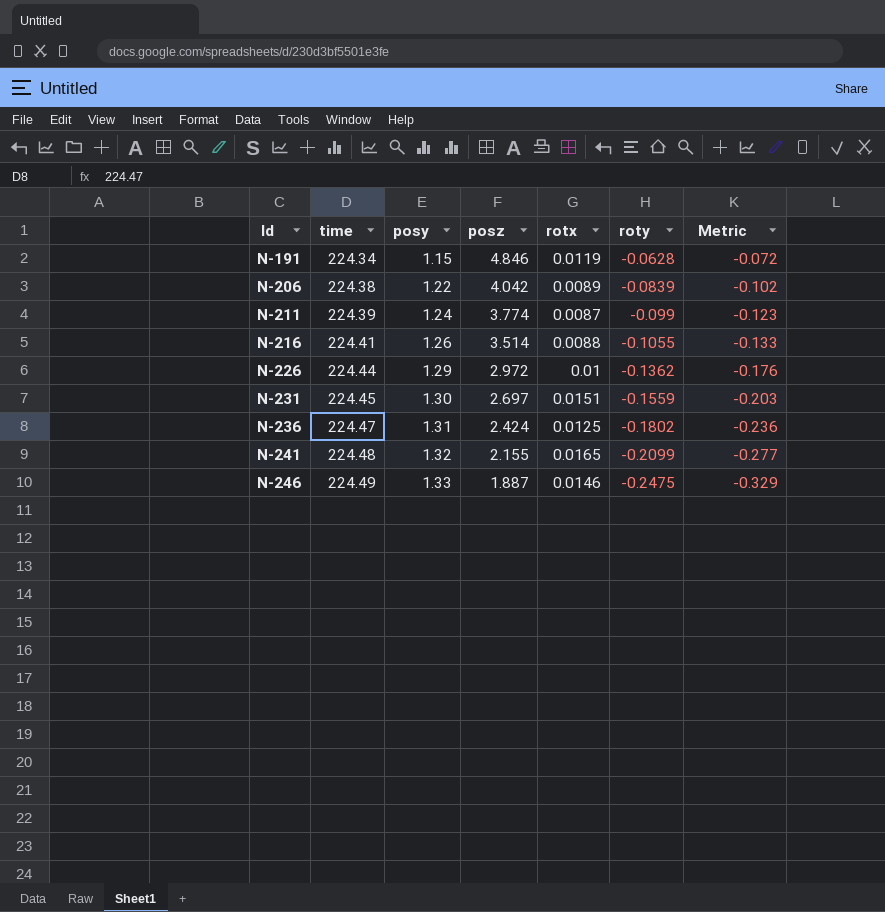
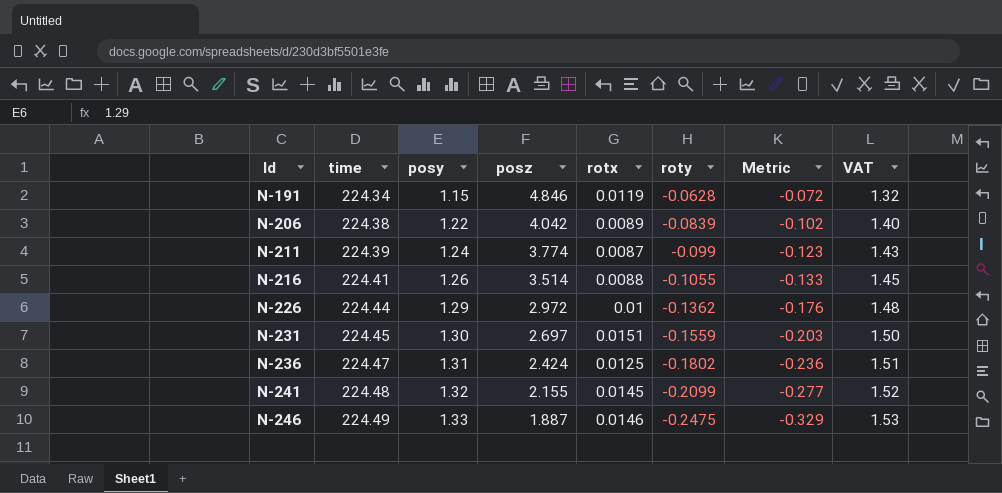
column VAT | formula: none -> [posy] * 1.15
N-241 | rotx: 0.0165 -> 0.0145

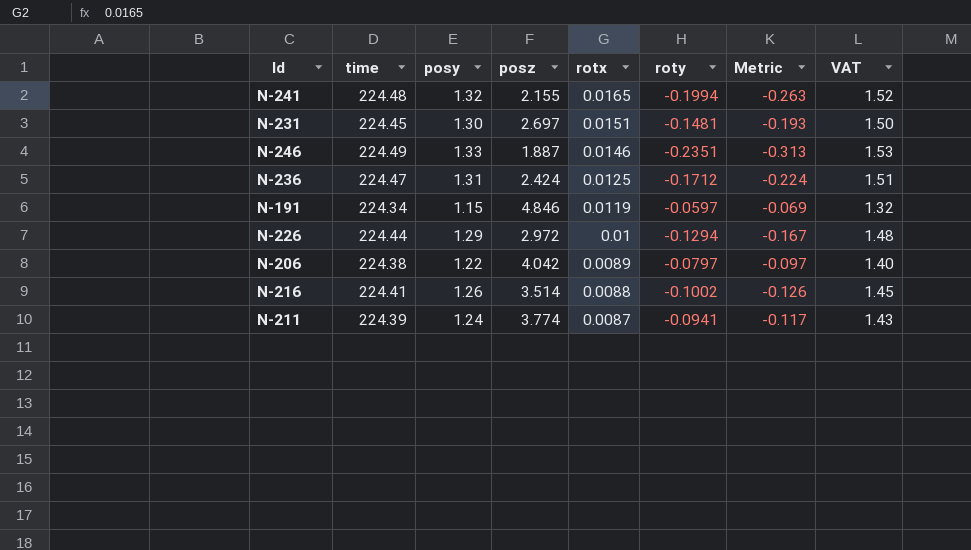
row order: Id ascending -> rotx descending
N-241 | rotx: 0.0145 -> 0.0165
N-241 | roty: -0.2099 -> -0.1994
N-241 | Metric: -0.277 -> -0.263
N-231 | roty: -0.1559 -> -0.1481
N-231 | Metric: -0.203 -> -0.193
N-246 | roty: -0.2475 -> -0.2351
N-246 | Metric: -0.329 -> -0.313
N-236 | roty: -0.1802 -> -0.1712
N-236 | Metric: -0.236 -> -0.224
N-191 | roty: -0.0628 -> -0.0597
N-191 | Metric: -0.072 -> -0.069
N-226 | roty: -0.1362 -> -0.1294
N-226 | Metric: -0.176 -> -0.167
N-206 | roty: -0.0839 -> -0.0797
N-206 | Metric: -0.102 -> -0.097
N-216 | roty: -0.1055 -> -0.1002
N-216 | Metric: -0.133 -> -0.126
N-211 | roty: -0.099 -> -0.0941
N-211 | Metric: -0.123 -> -0.117

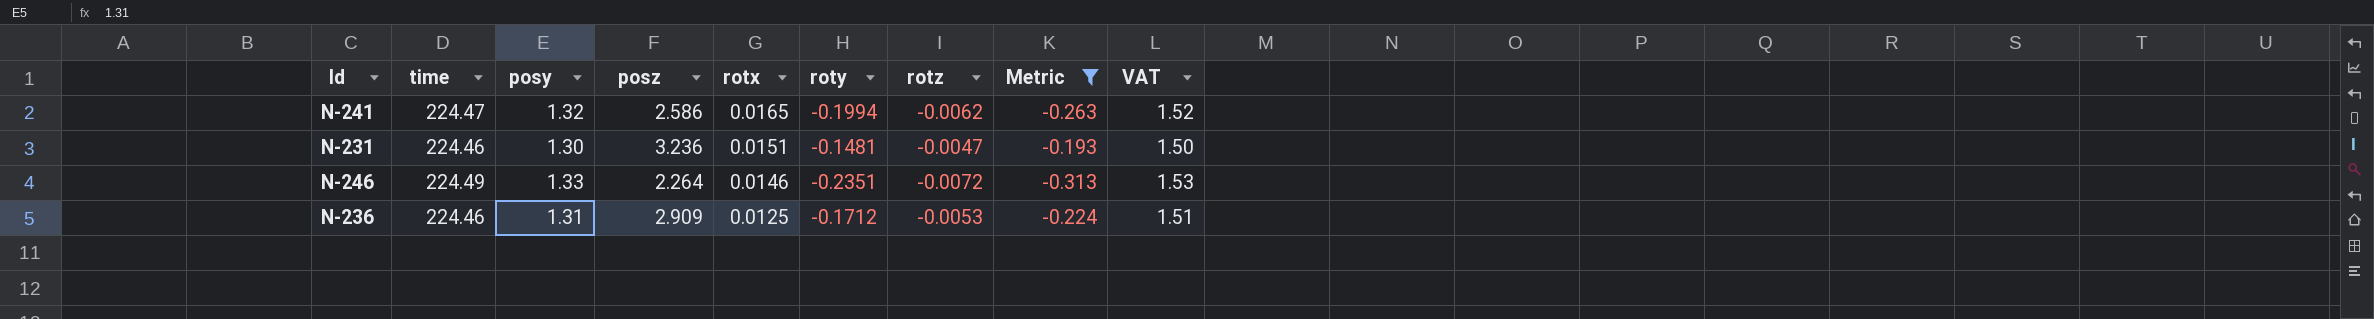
filter: none -> Metric <= -0.193
column rotz | position: none -> 7
N-241 | time: 224.48 -> 224.47
N-241 | posz: 2.155 -> 2.586
N-231 | time: 224.45 -> 224.46
N-231 | posz: 2.697 -> 3.236
N-246 | posz: 1.887 -> 2.264
N-236 | time: 224.47 -> 224.46
N-236 | posz: 2.424 -> 2.909

